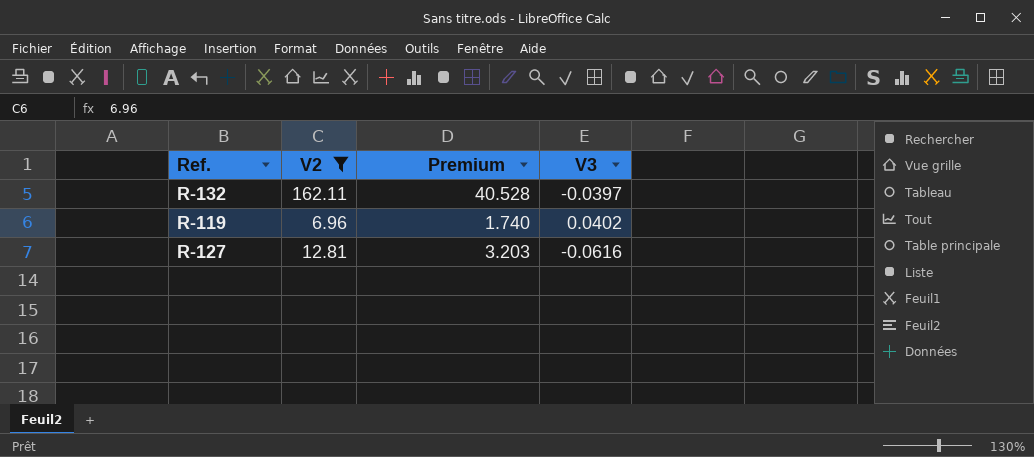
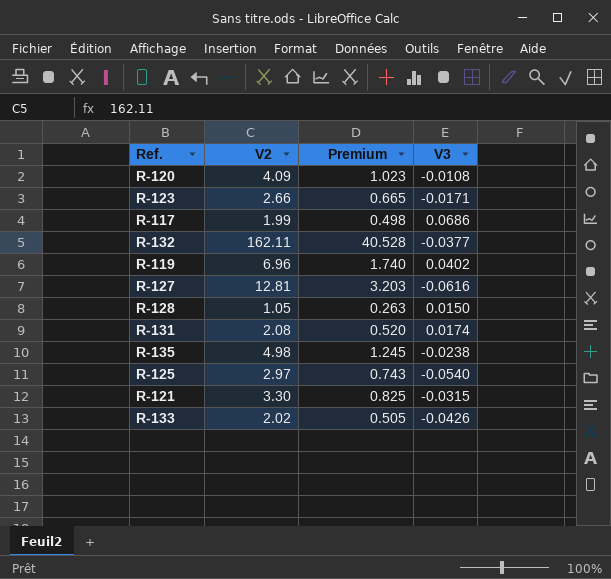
filter: V2 >= 6.96 -> none
R-132 | V3: -0.0397 -> -0.0377

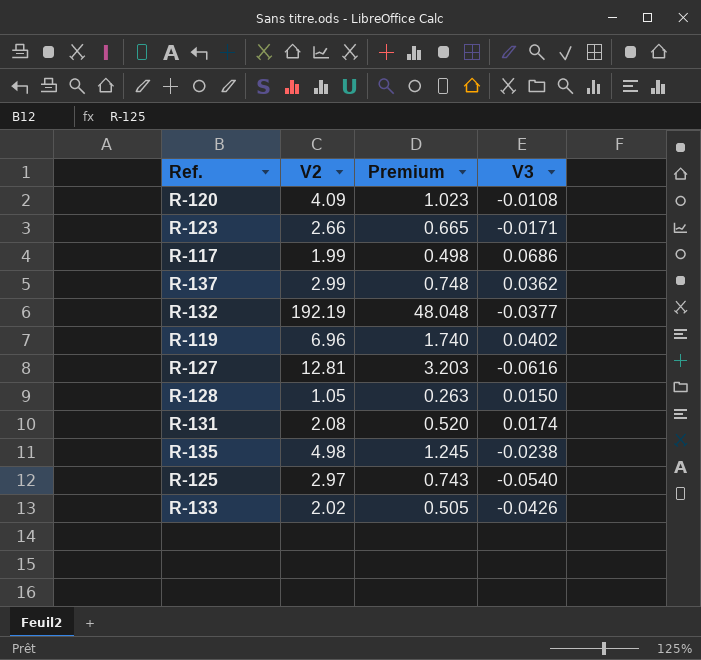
row R-121: 3.30 | 0.825 | -0.0315 -> none
row R-137: none -> 2.99 | 0.748 | 0.0362
R-132 | V2: 162.11 -> 192.19
R-132 | Premium: 40.528 -> 48.048

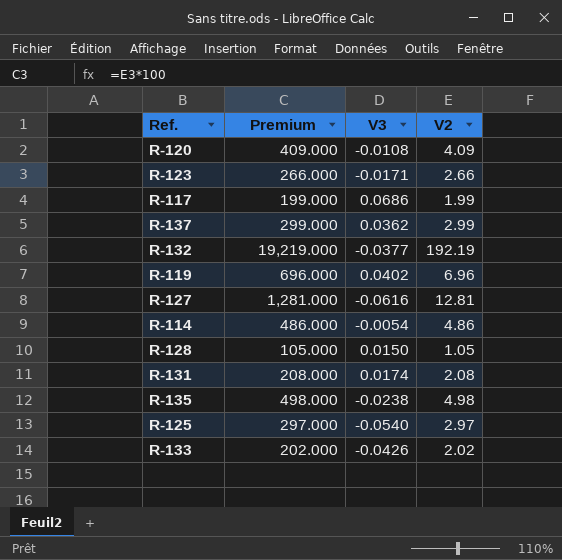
column Premium | formula: [V2] * 0.25 -> [V2] * 100
column V2 | position: 2 -> 4
row R-114: none -> 486.000 | -0.0054 | 4.86

